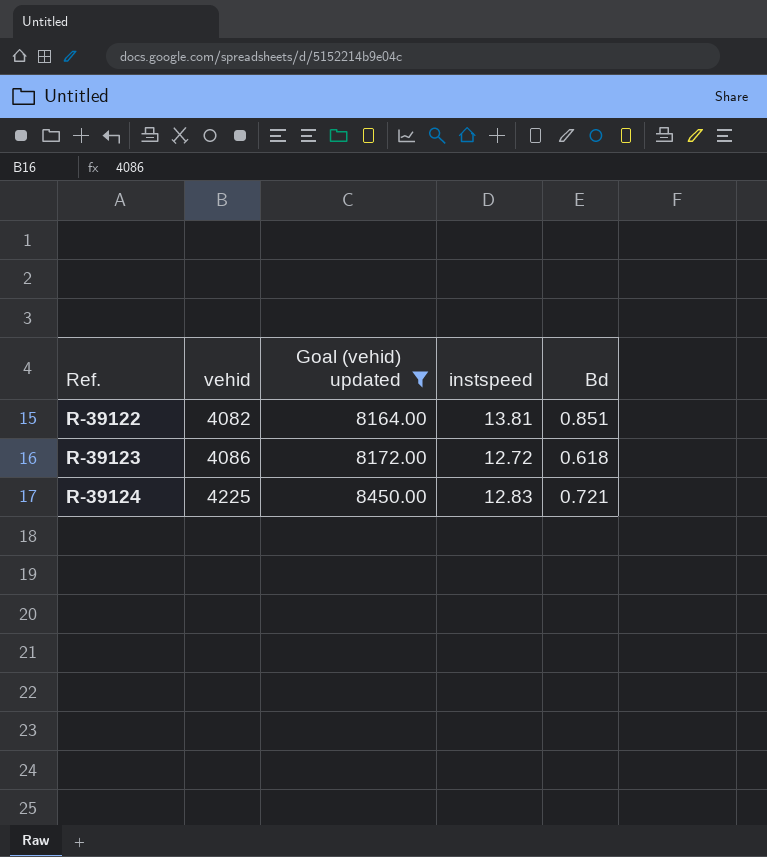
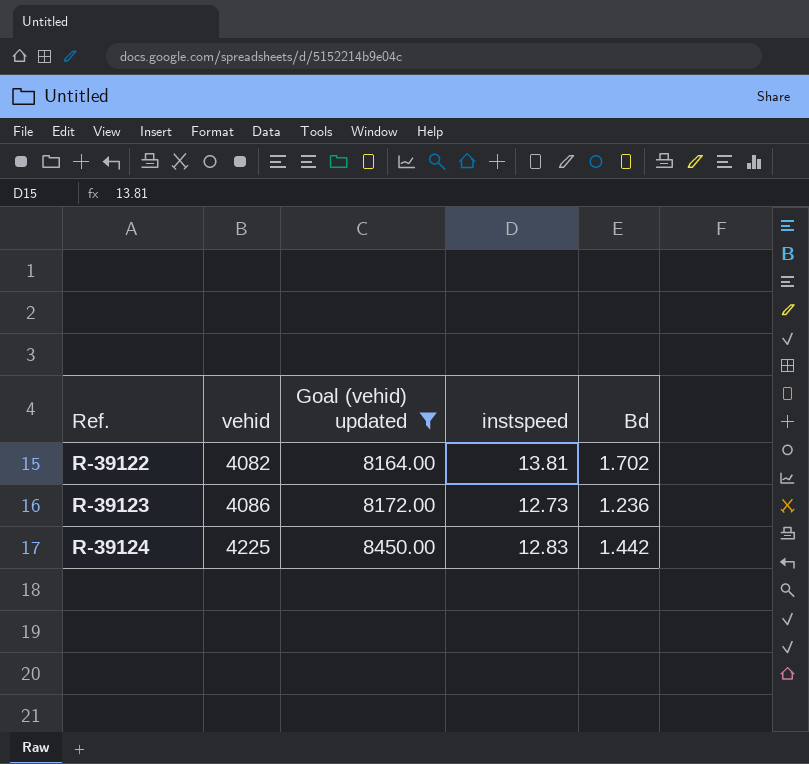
R-39122 | Bd: 0.851 -> 1.702
R-39123 | instspeed: 12.72 -> 12.73
R-39123 | Bd: 0.618 -> 1.236
R-39124 | Bd: 0.721 -> 1.442

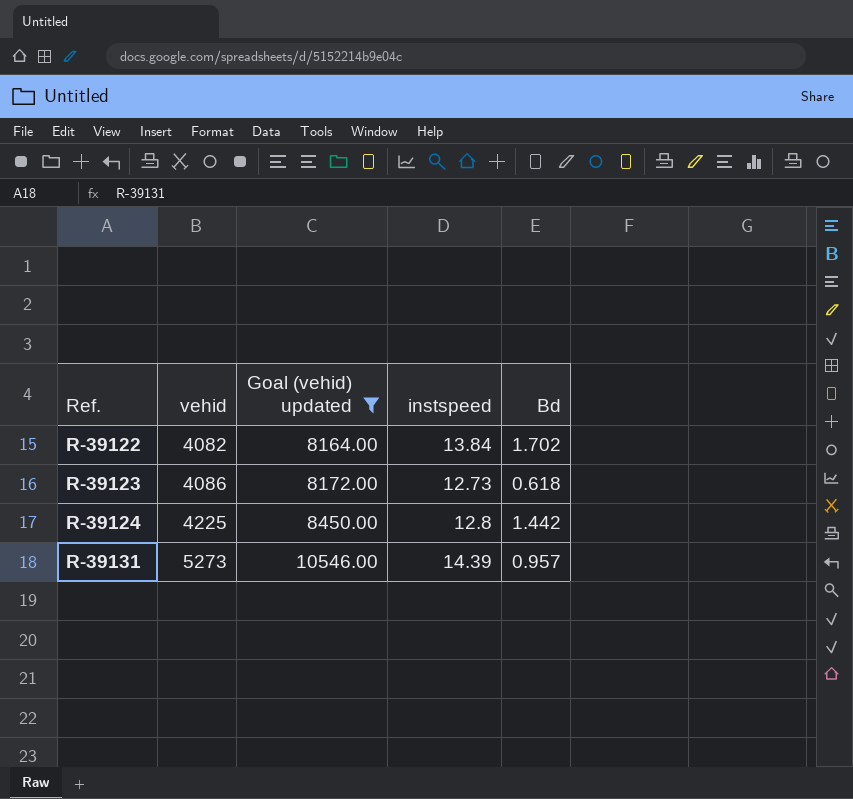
R-39122 | instspeed: 13.81 -> 13.84
R-39123 | Bd: 1.236 -> 0.618
R-39124 | instspeed: 12.83 -> 12.8
row R-39131: none -> 5273 | 10546.00 | 14.39 | 0.957

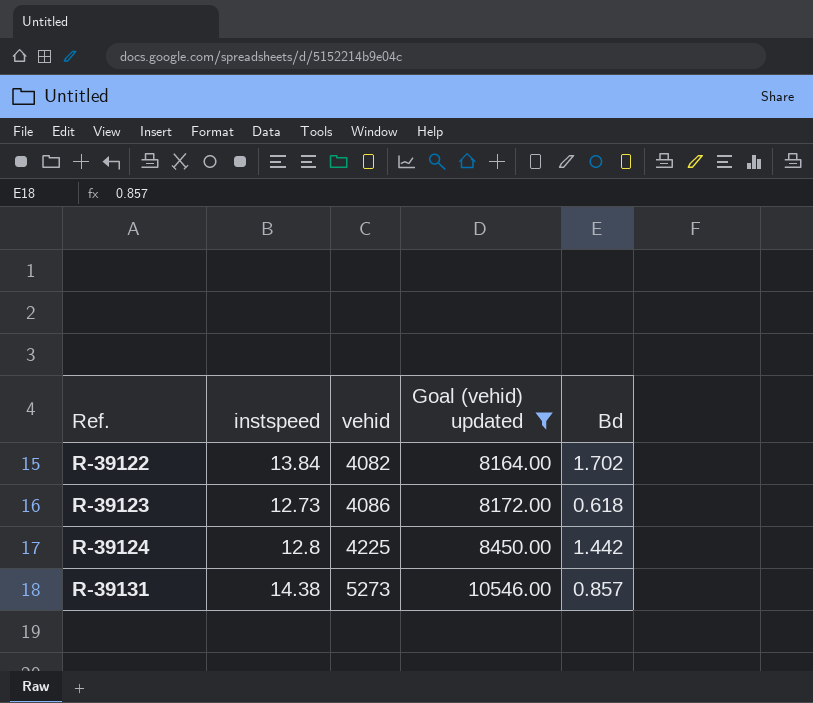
column instspeed | position: 4 -> 2
R-39131 | instspeed: 14.39 -> 14.38
R-39131 | Bd: 0.957 -> 0.857

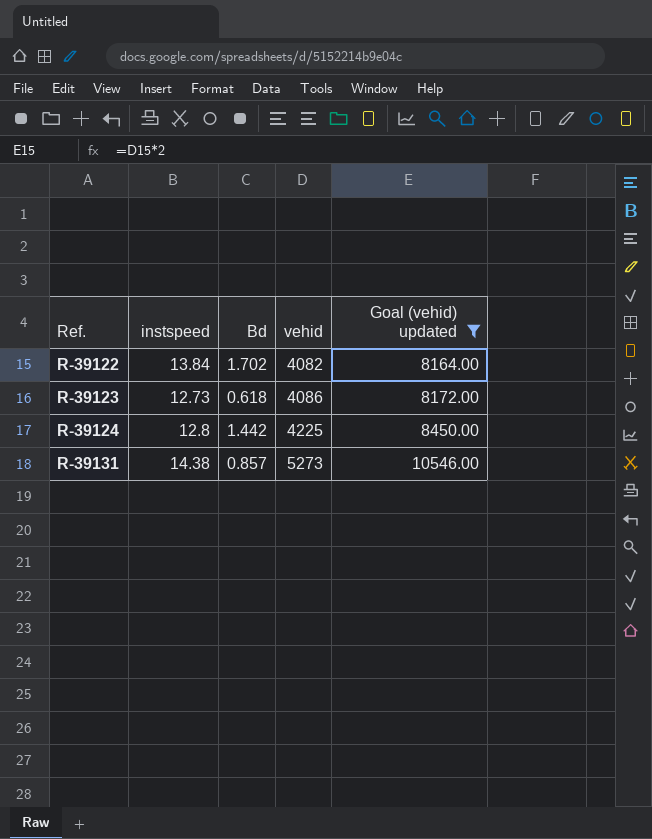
column Bd | position: 5 -> 3

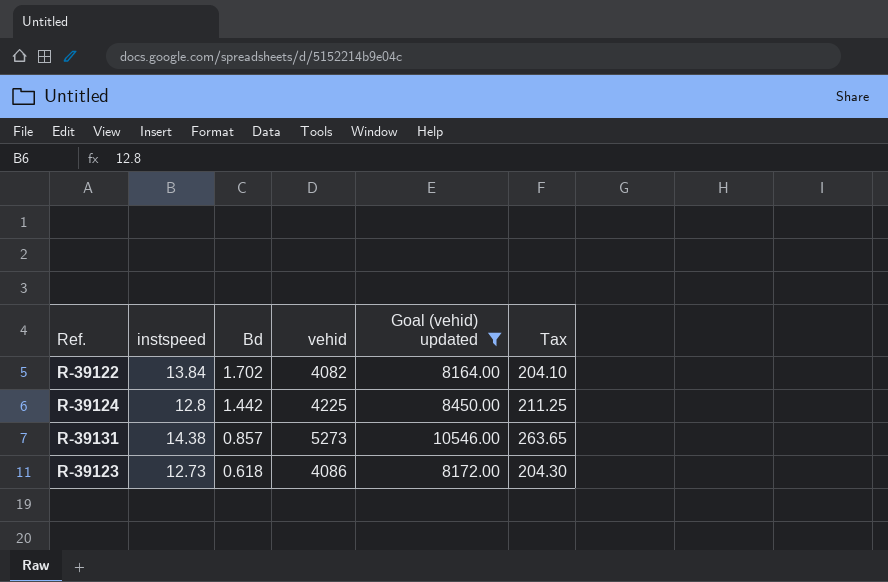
row order: Ref. ascending -> Bd descending
column Tax | formula: none -> [vehid] * 0.05

